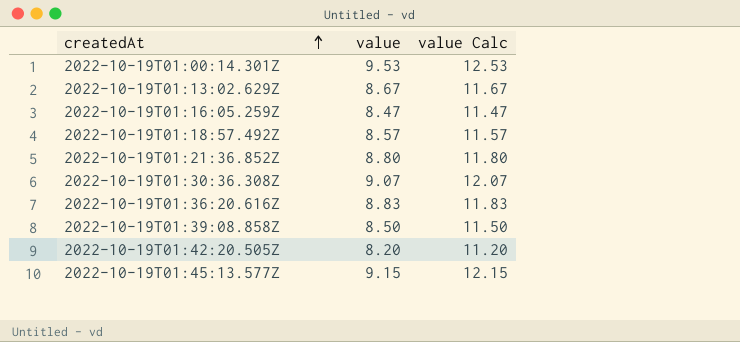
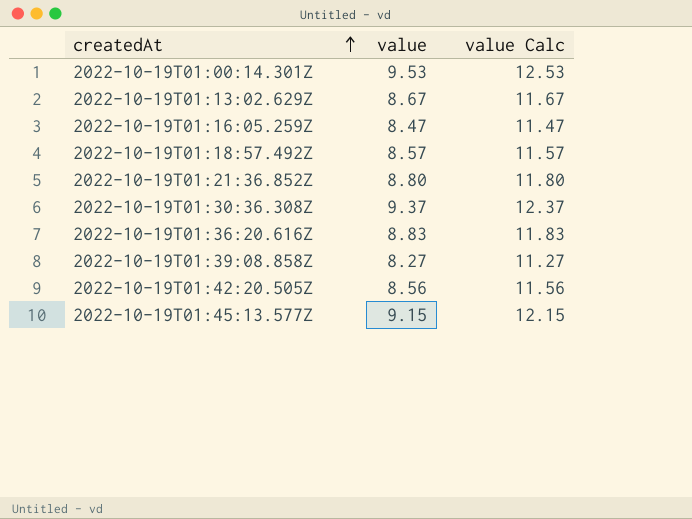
2022-10-19T01:30:36.308Z | value: 9.07 -> 9.37
2022-10-19T01:30:36.308Z | value Calc: 12.07 -> 12.37
2022-10-19T01:39:08.858Z | value: 8.50 -> 8.27
2022-10-19T01:39:08.858Z | value Calc: 11.50 -> 11.27
2022-10-19T01:42:20.505Z | value: 8.20 -> 8.56
2022-10-19T01:42:20.505Z | value Calc: 11.20 -> 11.56

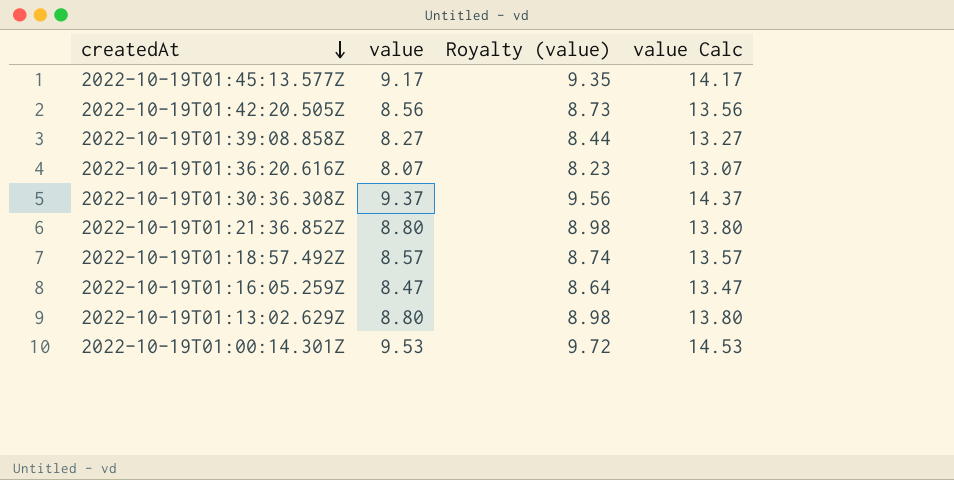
row order: createdAt ascending -> createdAt descending
column Royalty (value) | formula: none -> [value] * 1.02
column value Calc | formula: [value] + 3 -> [value] + 5
2022-10-19T01:45:13.577Z | value: 9.15 -> 9.17
2022-10-19T01:36:20.616Z | value: 8.83 -> 8.07
2022-10-19T01:13:02.629Z | value: 8.67 -> 8.80

